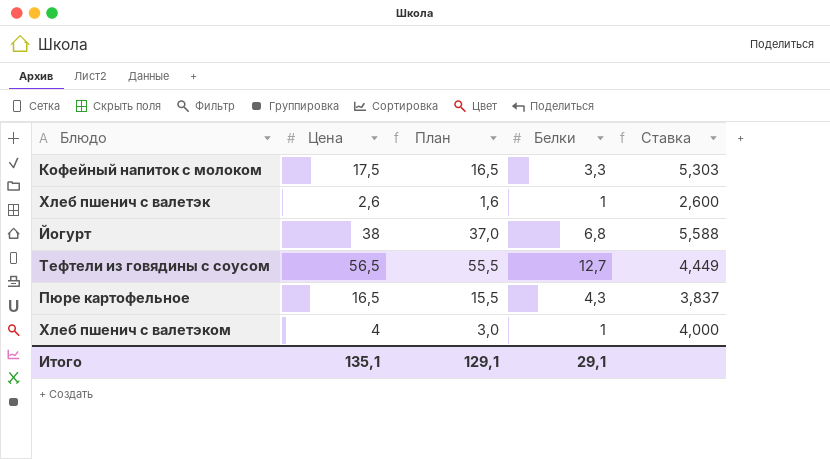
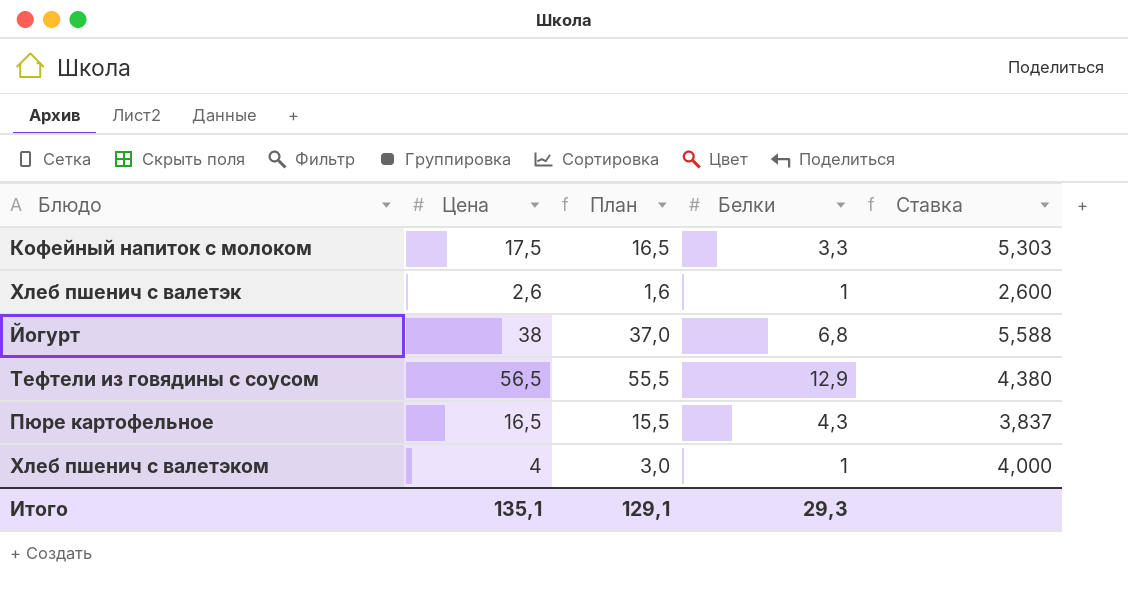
Тефтели из говядины с соусом | Белки: 12,7 -> 12,9
Тефтели из говядины с соусом | Ставка: 4,449 -> 4,380
Итого | Белки: 29,1 -> 29,3

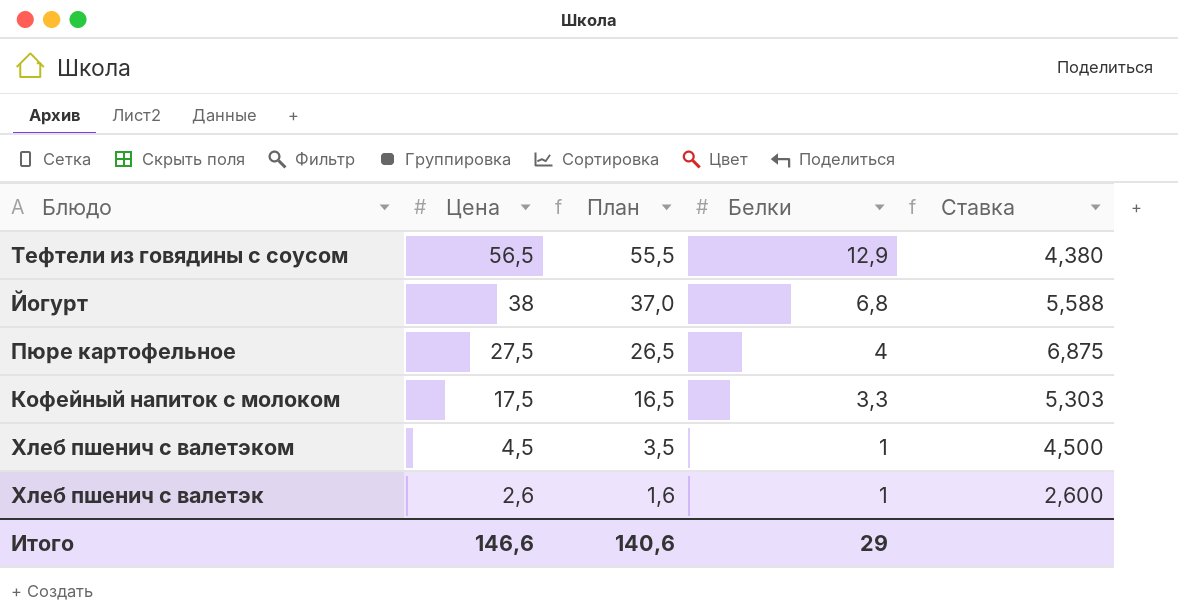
row order: none -> Цена descending
Пюре картофельное | Цена: 16,5 -> 27,5
Пюре картофельное | План: 15,5 -> 26,5
Пюре картофельное | Белки: 4,3 -> 4
Пюре картофельное | Ставка: 3,837 -> 6,875
Хлеб пшенич с валетэком | Цена: 4 -> 4,5
Хлеб пшенич с валетэком | План: 3,0 -> 3,5
Хлеб пшенич с валетэком | Ставка: 4,000 -> 4,500
Итого | Цена: 135,1 -> 146,6
Итого | План: 129,1 -> 140,6
Итого | Белки: 29,3 -> 29

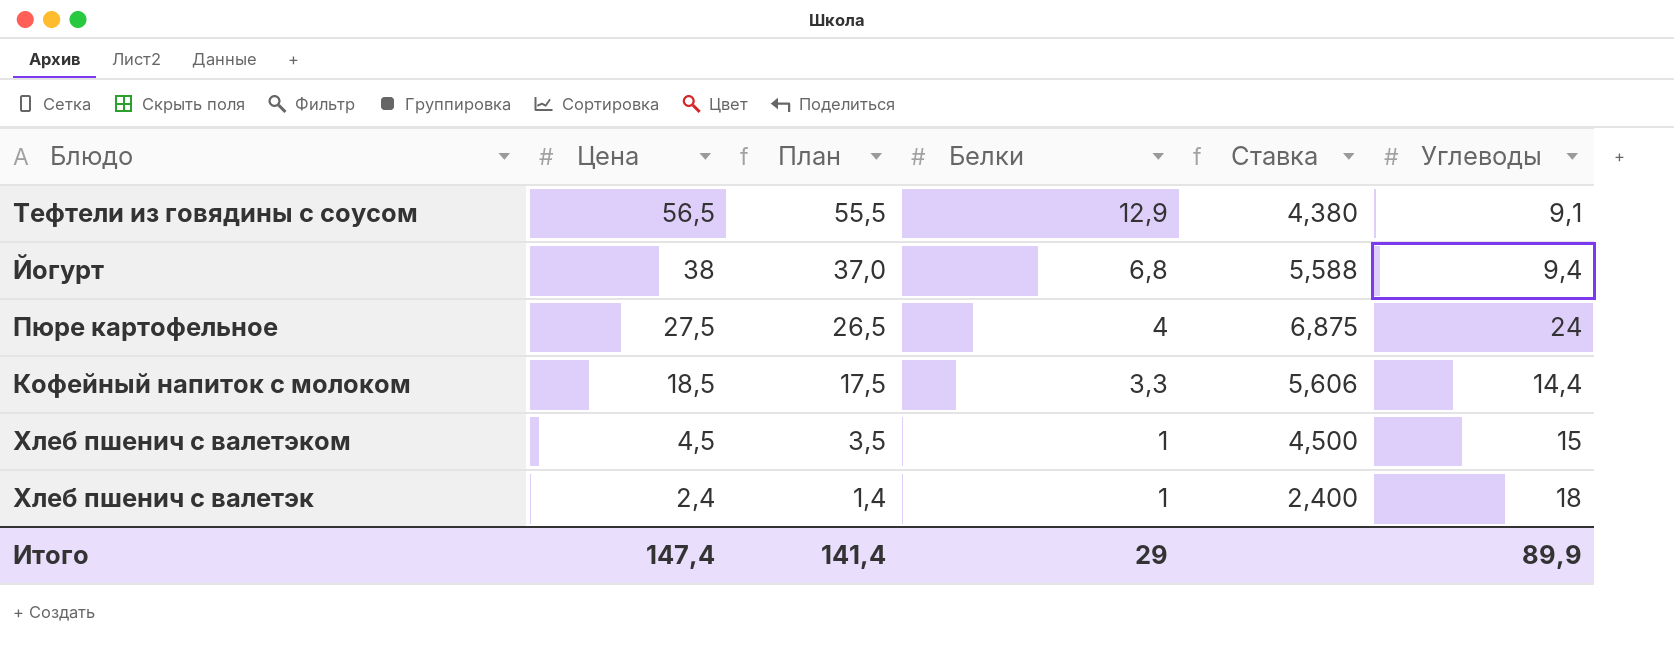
column Углеводы | position: none -> 6
Кофейный напиток с молоком | Цена: 17,5 -> 18,5
Кофейный напиток с молоком | План: 16,5 -> 17,5
Кофейный напиток с молоком | Ставка: 5,303 -> 5,606
Хлеб пшенич с валетэк | Цена: 2,6 -> 2,4
Хлеб пшенич с валетэк | План: 1,6 -> 1,4
Хлеб пшенич с валетэк | Ставка: 2,600 -> 2,400
Итого | Цена: 146,6 -> 147,4
Итого | План: 140,6 -> 141,4

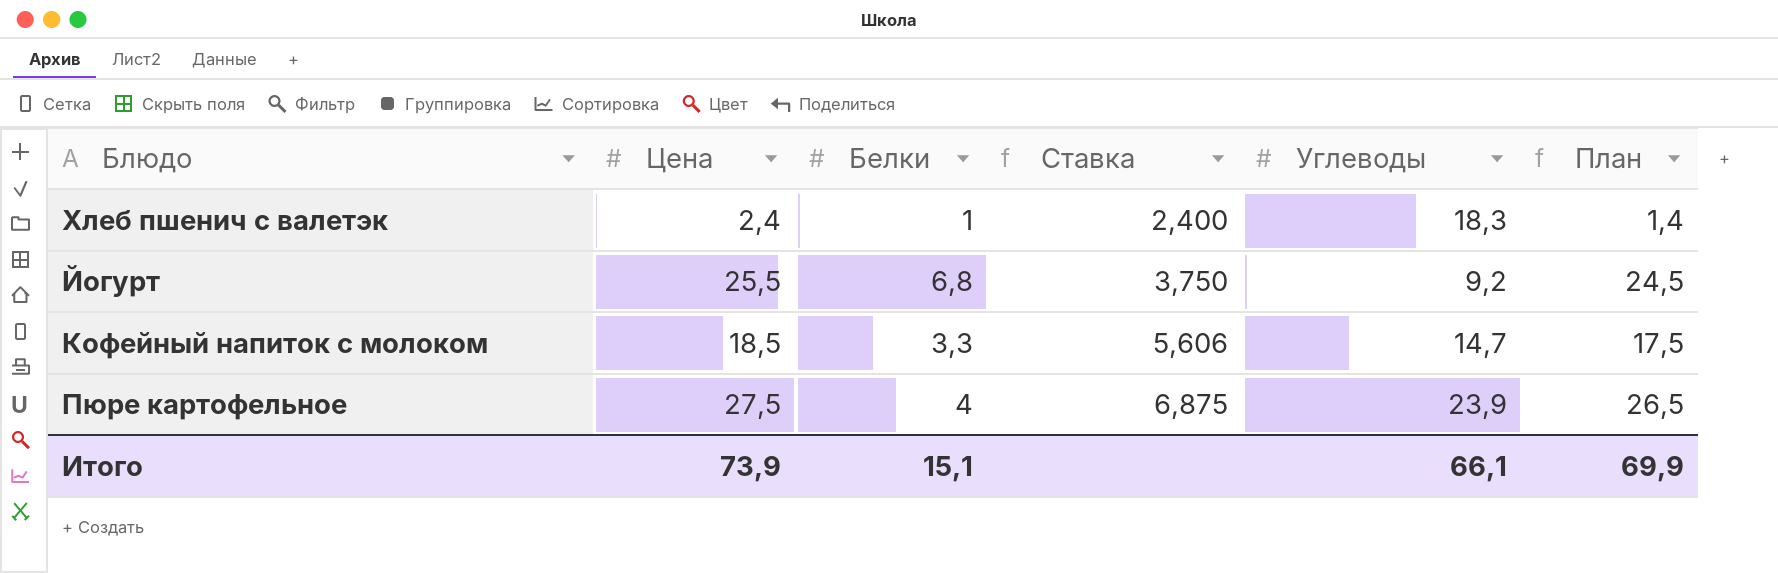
row order: Цена descending -> Ставка ascending
column План | position: 3 -> 6
row Тефтели из говядины с соусом: 56,5 | 55,5 | 12,9 | 4,380 | 9,1 -> none
row Хлеб пшенич с валетэком: 4,5 | 3,5 | 1 | 4,500 | 15 -> none
Хлеб пшенич с валетэк | Углеводы: 18 -> 18,3
Йогурт | Цена: 38 -> 25,5
Йогурт | Ставка: 5,588 -> 3,750
Йогурт | Углеводы: 9,4 -> 9,2
Йогурт | План: 37,0 -> 24,5
Кофейный напиток с молоком | Углеводы: 14,4 -> 14,7
Пюре картофельное | Углеводы: 24 -> 23,9
Итого | Цена: 147,4 -> 73,9
Итого | Белки: 29 -> 15,1
Итого | Углеводы: 89,9 -> 66,1
Итого | План: 141,4 -> 69,9

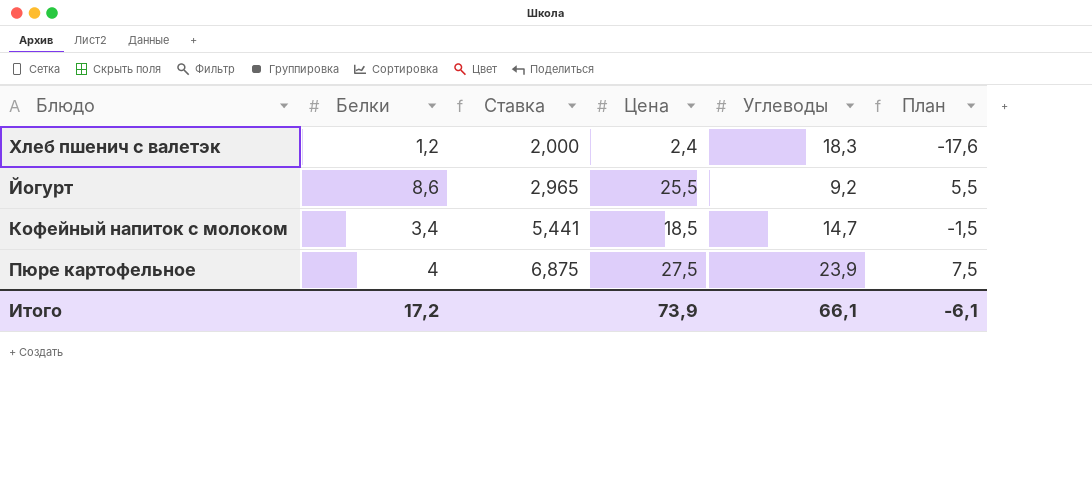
column Цена | position: 2 -> 4
column План | formula: [Цена] - 1 -> [Цена] - 20
Хлеб пшенич с валетэк | Белки: 1 -> 1,2
Хлеб пшенич с валетэк | Ставка: 2,400 -> 2,000
Йогурт | Белки: 6,8 -> 8,6
Йогурт | Ставка: 3,750 -> 2,965
Кофейный напиток с молоком | Белки: 3,3 -> 3,4
Кофейный напиток с молоком | Ставка: 5,606 -> 5,441
Итого | Белки: 15,1 -> 17,2
Итого | План: 69,9 -> -6,1

